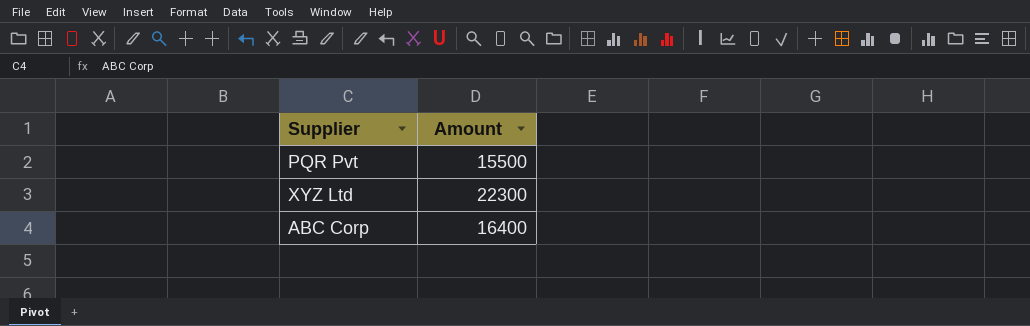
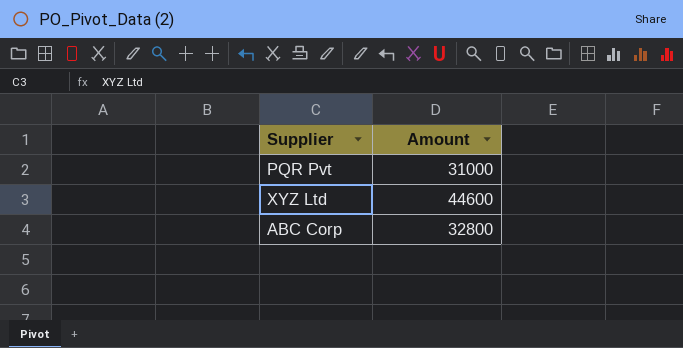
PQR Pvt | Amount: 15500 -> 31000
XYZ Ltd | Amount: 22300 -> 44600
ABC Corp | Amount: 16400 -> 32800

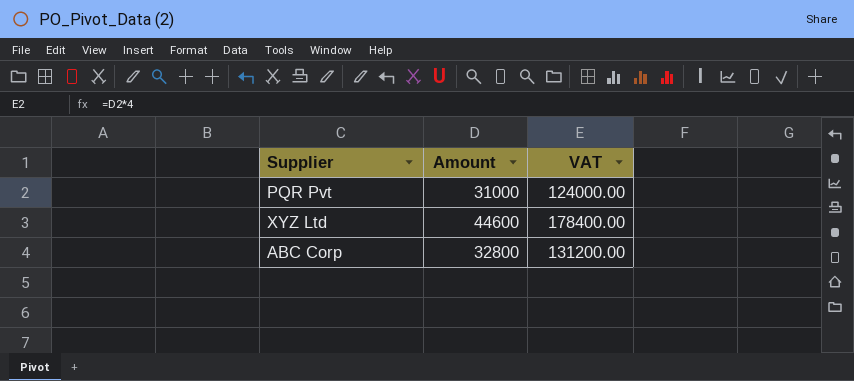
column VAT | formula: none -> [Amount] * 4

